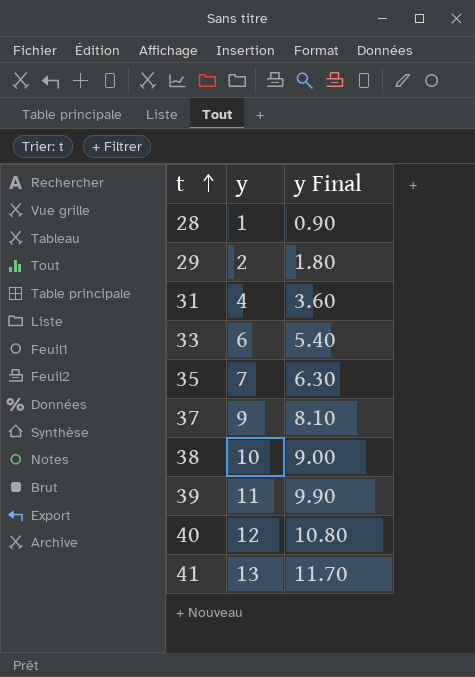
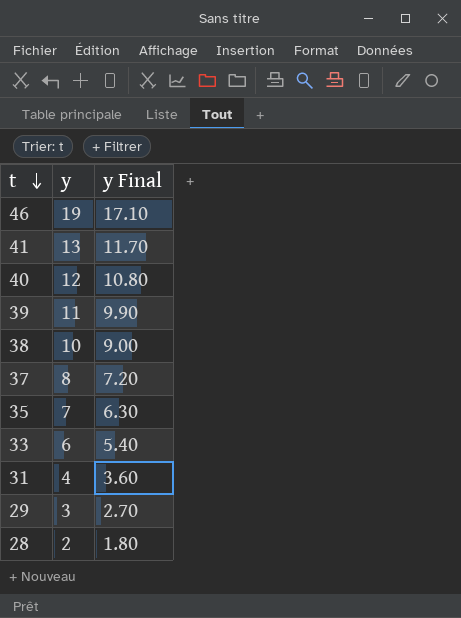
row order: t ascending -> t descending
row 46: none -> 19 | 17.10
37 | y: 9 -> 8
37 | y Final: 8.10 -> 7.20
29 | y: 2 -> 3
29 | y Final: 1.80 -> 2.70
28 | y: 1 -> 2
28 | y Final: 0.90 -> 1.80

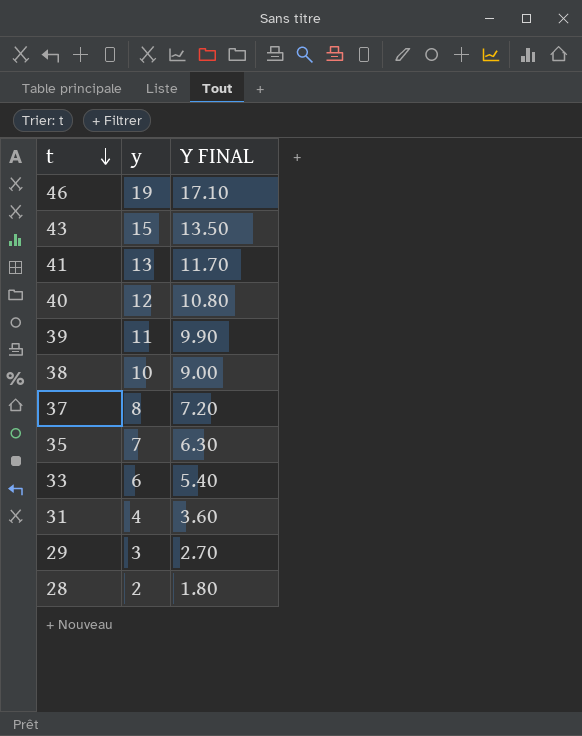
column name: y Final -> Y FINAL
row 43: none -> 15 | 13.50

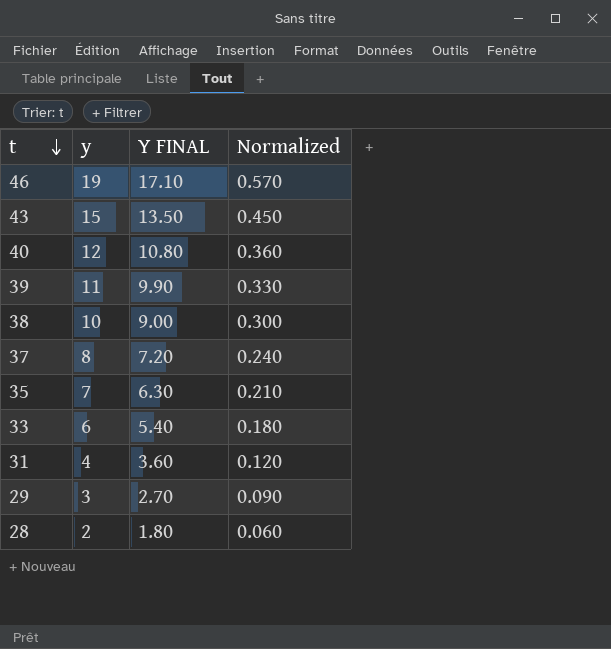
column Normalized | formula: none -> [y] * 0.03
row 41: 13 | 11.70 -> none

